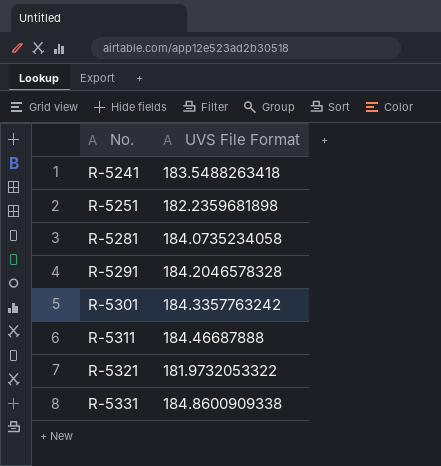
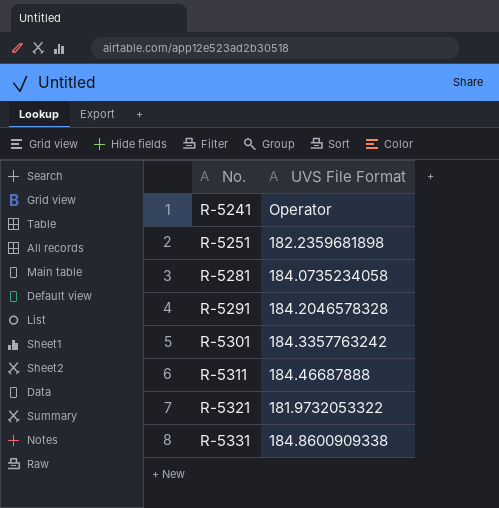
R-5241 | UVS File Format: 183.5488263418 -> Operator

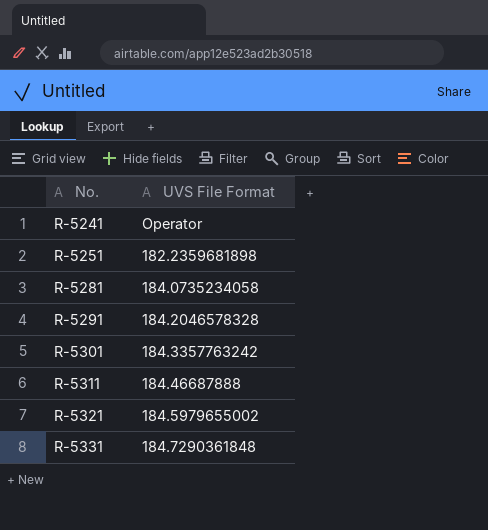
R-5321 | UVS File Format: 181.9732053322 -> 184.5979655002
R-5331 | UVS File Format: 184.8600909338 -> 184.7290361848

